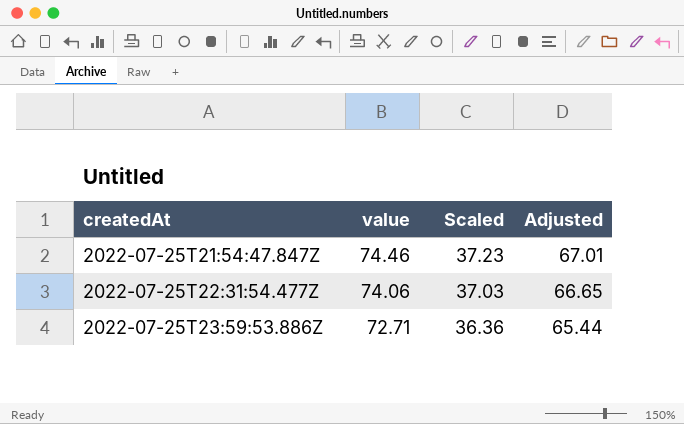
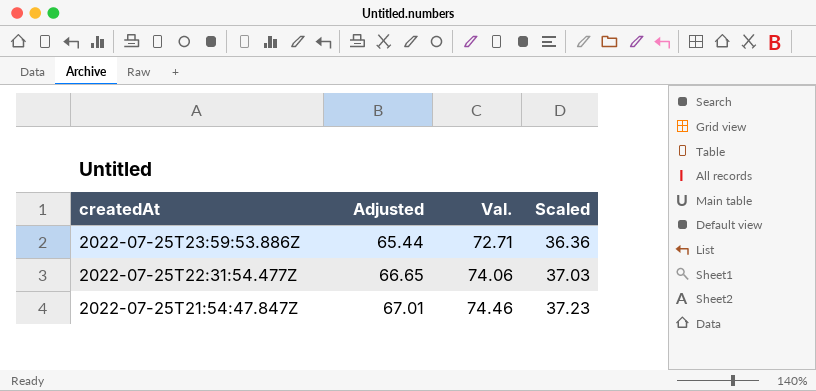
row order: createdAt ascending -> createdAt descending
column Adjusted | position: 4 -> 2
column name: value -> Val.

